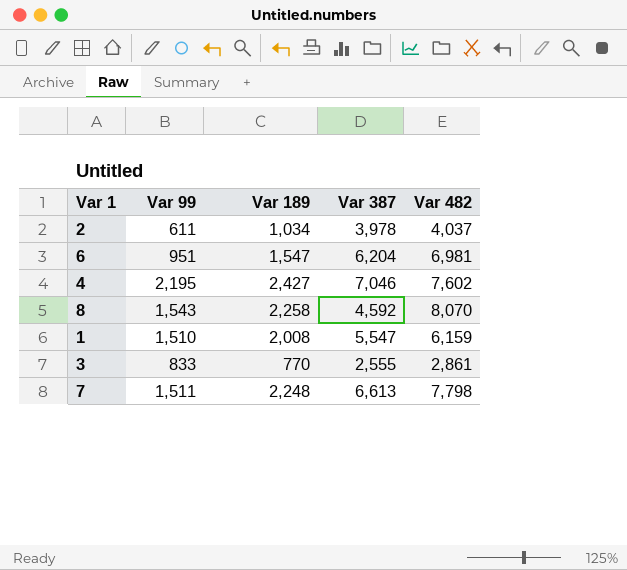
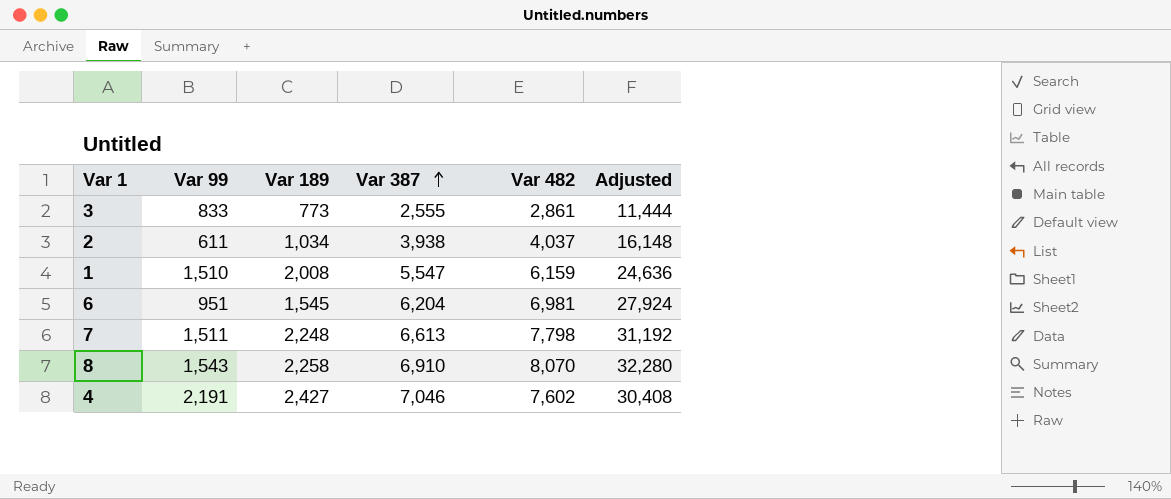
row order: none -> Var 387 ascending
column Adjusted | formula: none -> [Var 482] * 4
3 | Var 189: 770 -> 773
2 | Var 387: 3,978 -> 3,938
6 | Var 189: 1,547 -> 1,545
8 | Var 387: 4,592 -> 6,910
4 | Var 99: 2,195 -> 2,191

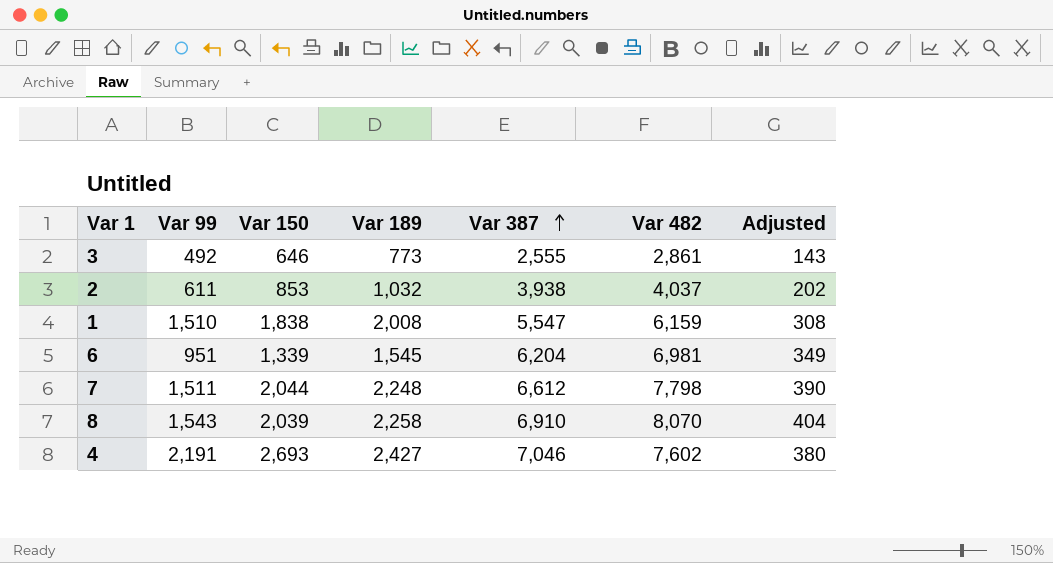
column Var 150 | position: none -> 3
column Adjusted | formula: [Var 482] * 4 -> [Var 482] * 0.05
3 | Var 99: 833 -> 492
2 | Var 189: 1,034 -> 1,032
7 | Var 387: 6,613 -> 6,612

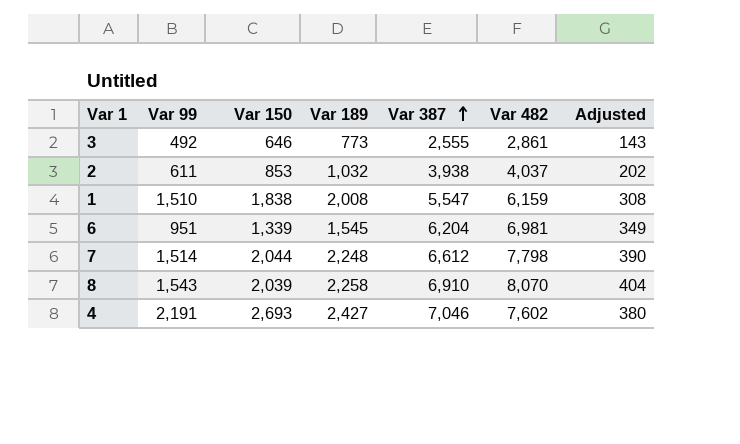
7 | Var 99: 1,511 -> 1,514

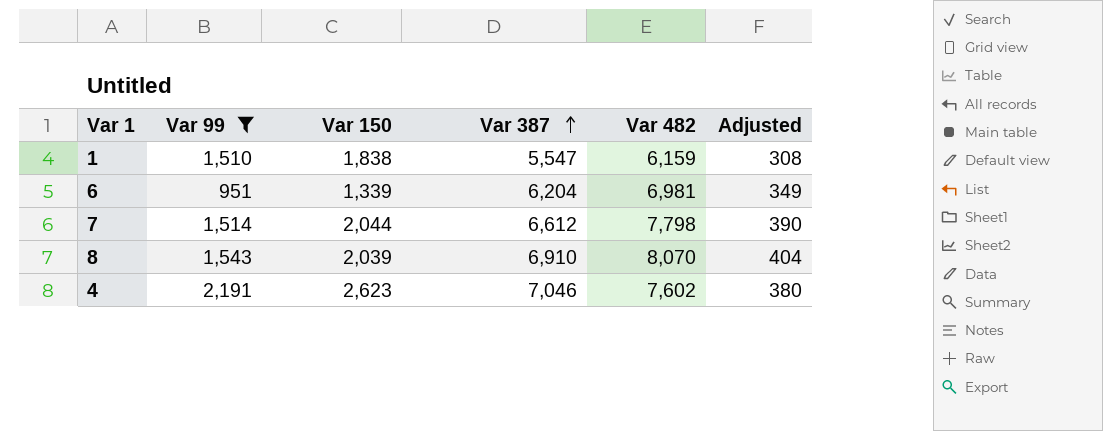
filter: none -> Var 99 >= 951
column Var 189 | position: 4 -> none
4 | Var 150: 2,693 -> 2,623

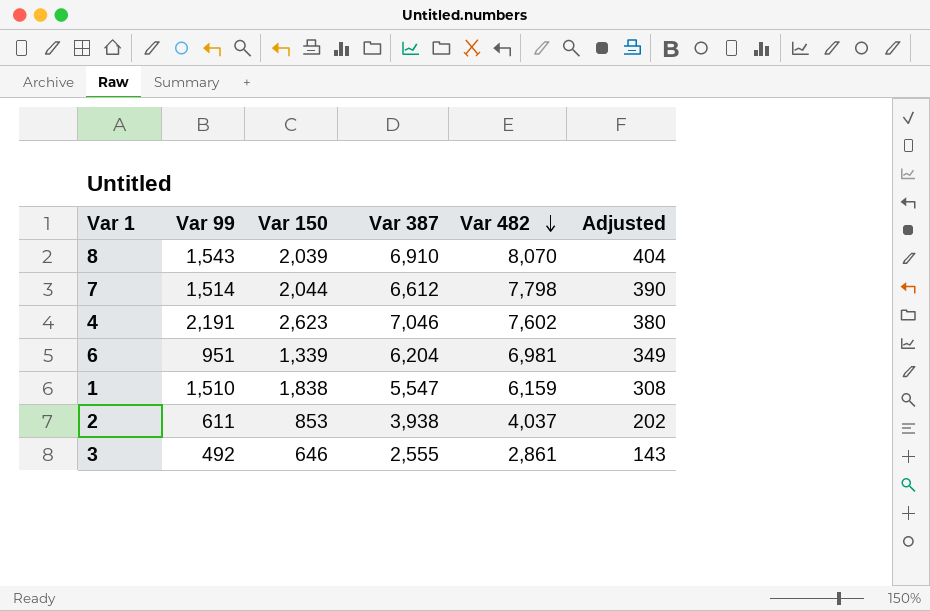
filter: Var 99 >= 951 -> none
row order: Var 387 ascending -> Var 482 descending

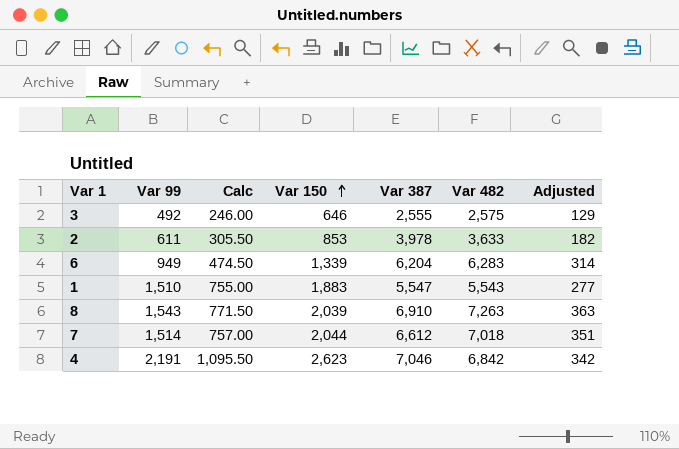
row order: Var 482 descending -> Var 150 ascending
column Calc | formula: none -> [Var 99] * 0.5
3 | Var 482: 2,861 -> 2,575
3 | Adjusted: 143 -> 129
2 | Var 387: 3,938 -> 3,978
2 | Var 482: 4,037 -> 3,633
2 | Adjusted: 202 -> 182
6 | Var 99: 951 -> 949
6 | Var 482: 6,981 -> 6,283
6 | Adjusted: 349 -> 314
1 | Var 150: 1,838 -> 1,883
1 | Var 482: 6,159 -> 5,543
1 | Adjusted: 308 -> 277
8 | Var 482: 8,070 -> 7,263
8 | Adjusted: 404 -> 363
7 | Var 482: 7,798 -> 7,018
7 | Adjusted: 390 -> 351
4 | Var 482: 7,602 -> 6,842
4 | Adjusted: 380 -> 342

